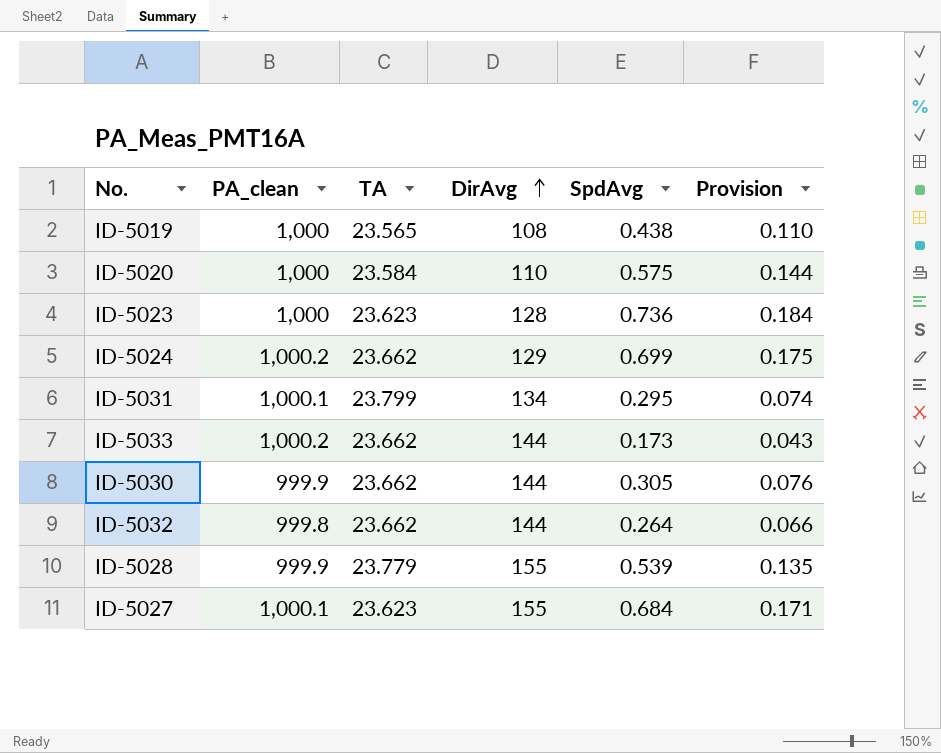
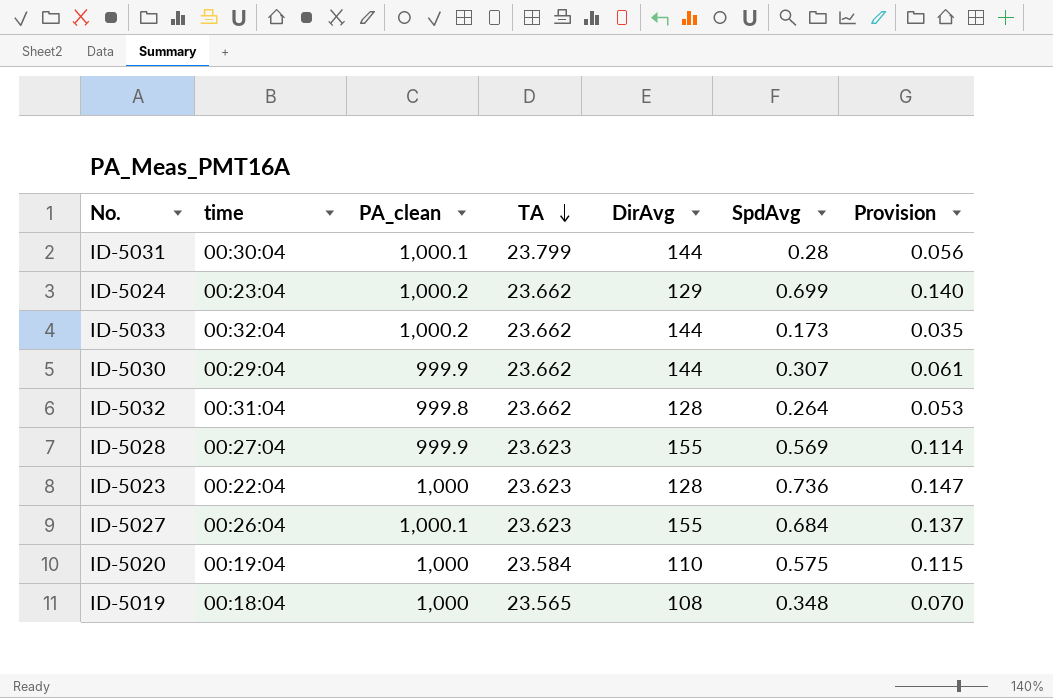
row order: DirAvg ascending -> TA descending
column time | position: none -> 2
column Provision | formula: [SpdAvg] * 0.25 -> [SpdAvg] * 0.2
ID-5031 | DirAvg: 134 -> 144
ID-5031 | SpdAvg: 0.295 -> 0.28
ID-5030 | SpdAvg: 0.305 -> 0.307
ID-5032 | DirAvg: 144 -> 128
ID-5028 | TA: 23.779 -> 23.623
ID-5028 | SpdAvg: 0.539 -> 0.569
ID-5019 | SpdAvg: 0.438 -> 0.348

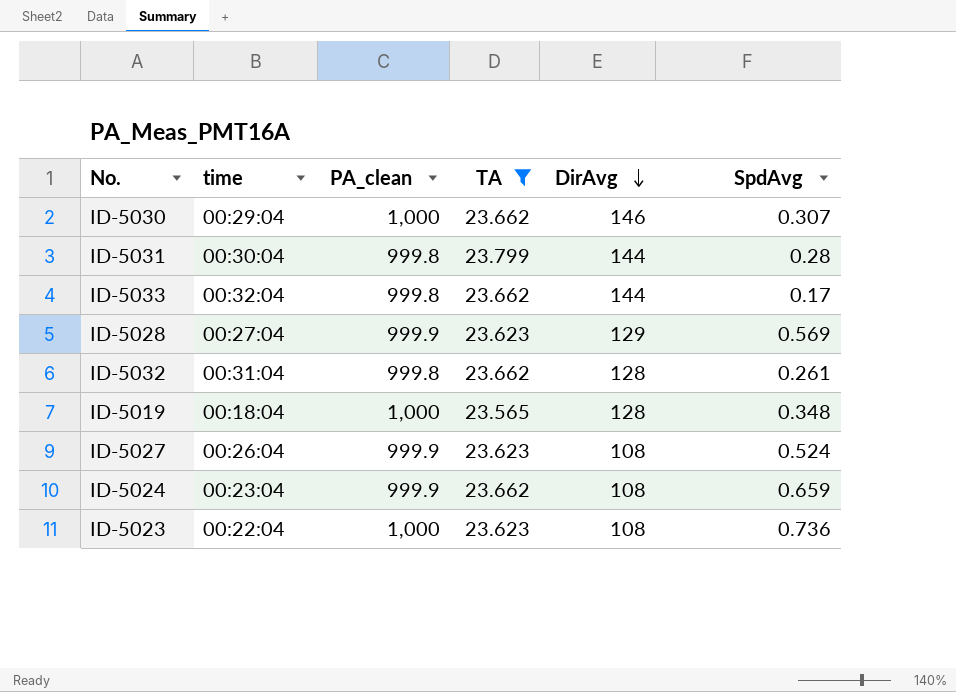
filter: none -> TA != 23.584
row order: TA descending -> DirAvg descending
column Provision | formula: [SpdAvg] * 0.2 -> none
ID-5030 | PA_clean: 999.9 -> 1,000
ID-5030 | DirAvg: 144 -> 146
ID-5031 | PA_clean: 1,000.1 -> 999.8
ID-5033 | PA_clean: 1,000.2 -> 999.8
ID-5033 | SpdAvg: 0.173 -> 0.17
ID-5028 | DirAvg: 155 -> 129
ID-5032 | SpdAvg: 0.264 -> 0.261
ID-5019 | DirAvg: 108 -> 128
ID-5027 | PA_clean: 1,000.1 -> 999.9
ID-5027 | DirAvg: 155 -> 108
ID-5027 | SpdAvg: 0.684 -> 0.524
ID-5024 | PA_clean: 1,000.2 -> 999.9
ID-5024 | DirAvg: 129 -> 108
ID-5024 | SpdAvg: 0.699 -> 0.659
ID-5023 | DirAvg: 128 -> 108

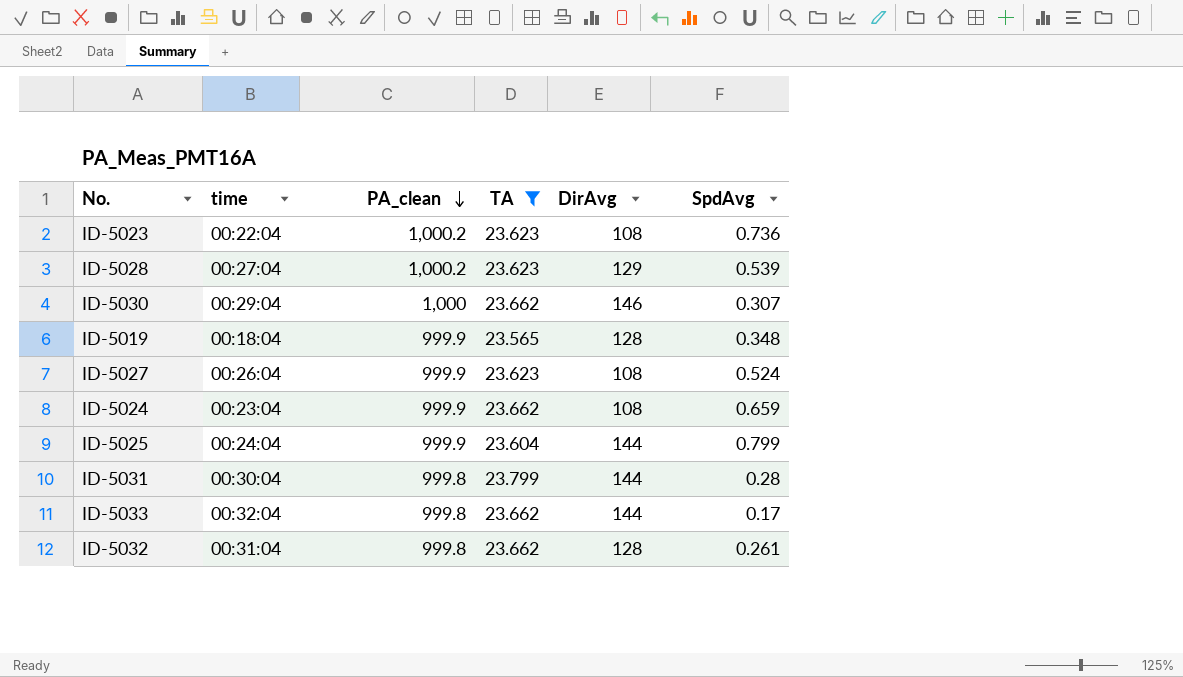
row order: DirAvg descending -> PA_clean descending
ID-5023 | PA_clean: 1,000 -> 1,000.2
ID-5028 | PA_clean: 999.9 -> 1,000.2
ID-5028 | SpdAvg: 0.569 -> 0.539
ID-5019 | PA_clean: 1,000 -> 999.9
row ID-5025: none -> 00:24:04 | 999.9 | 23.604 | 144 | 0.799

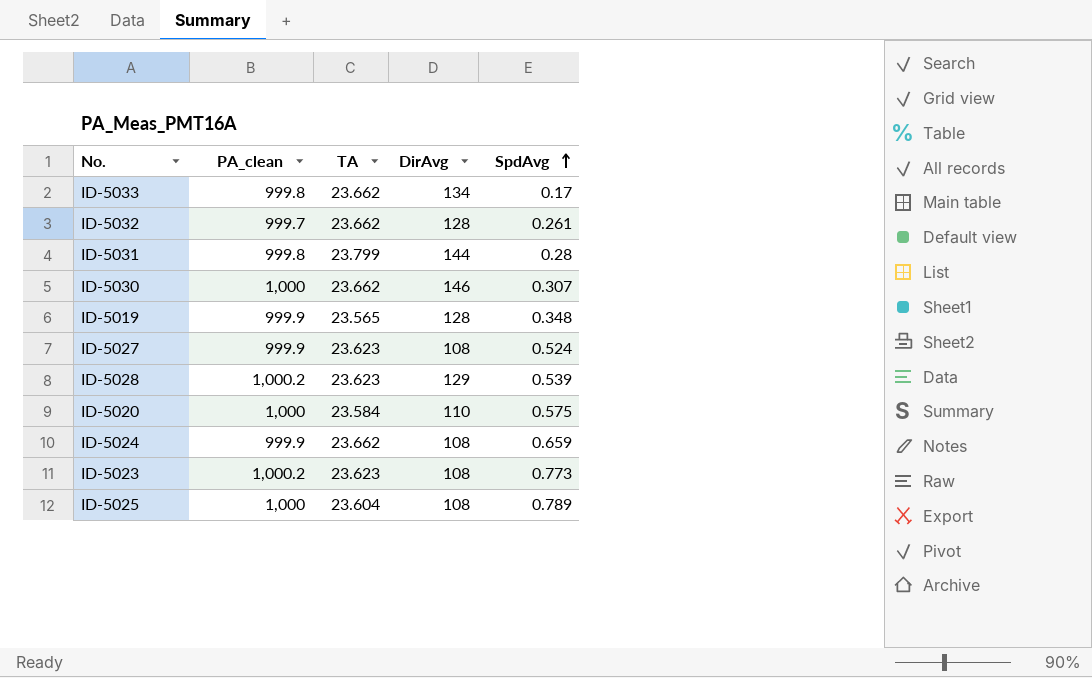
filter: TA != 23.584 -> none
row order: PA_clean descending -> SpdAvg ascending
column time | position: 2 -> none
ID-5033 | DirAvg: 144 -> 134
ID-5032 | PA_clean: 999.8 -> 999.7
ID-5023 | SpdAvg: 0.736 -> 0.773
ID-5025 | PA_clean: 999.9 -> 1,000
ID-5025 | DirAvg: 144 -> 108
ID-5025 | SpdAvg: 0.799 -> 0.789

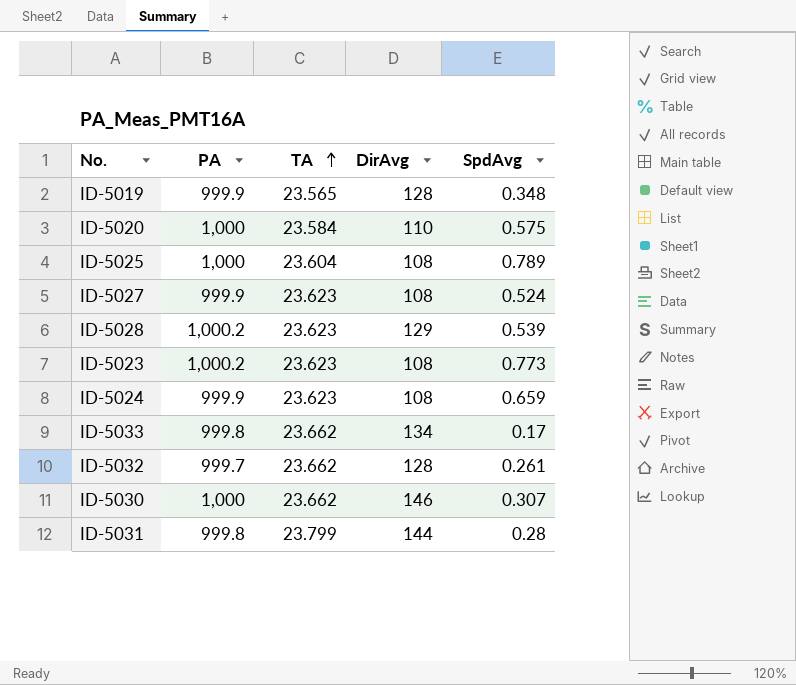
row order: SpdAvg ascending -> TA ascending
column name: PA_clean -> PA
ID-5024 | TA: 23.662 -> 23.623

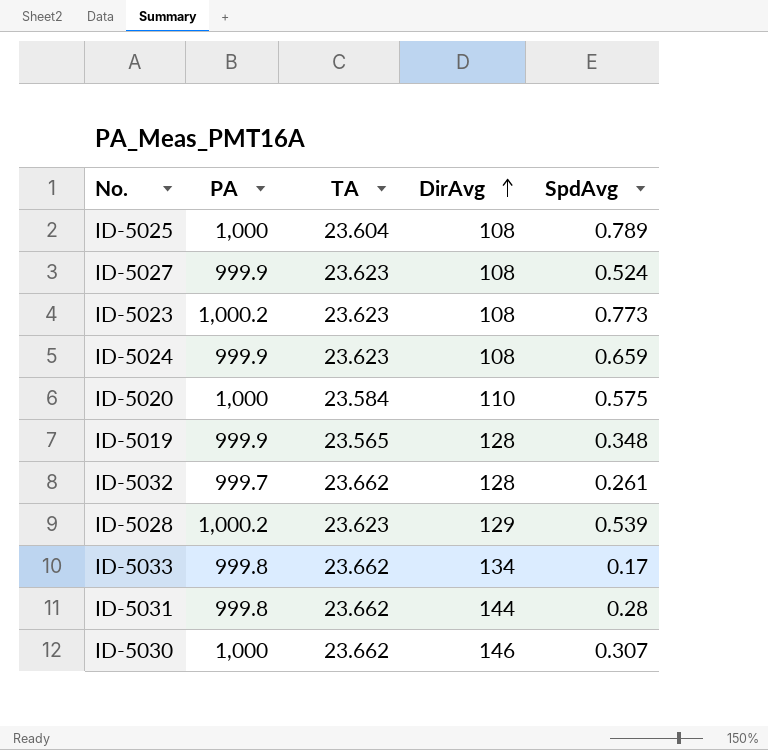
row order: TA ascending -> DirAvg ascending
ID-5031 | TA: 23.799 -> 23.662

